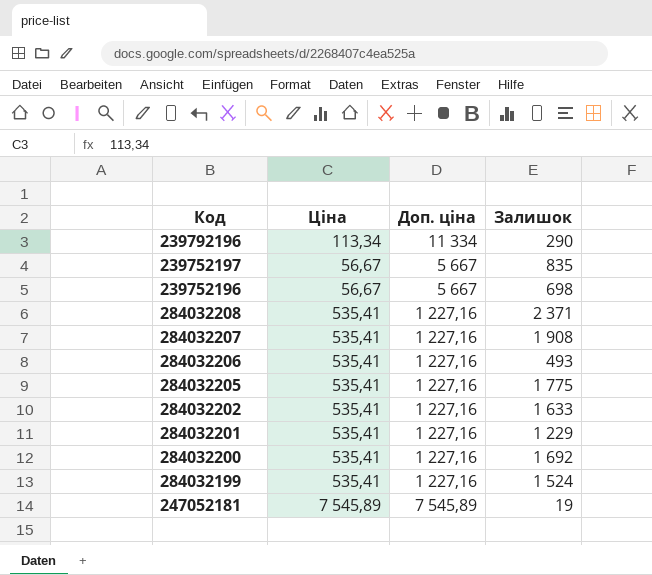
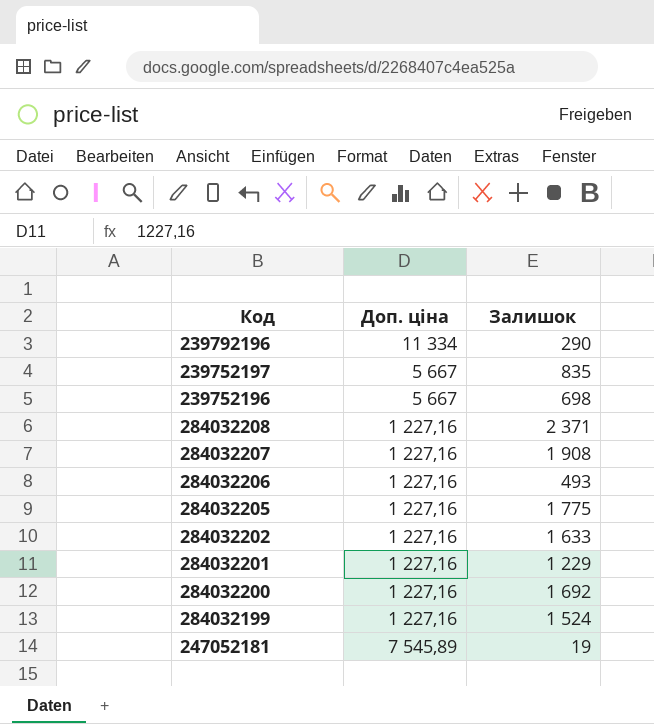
column Ціна | position: 2 -> none

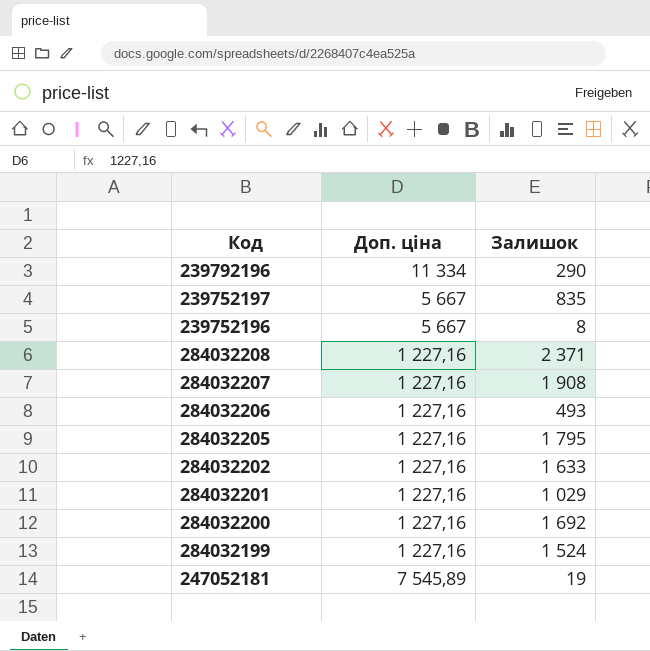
239752196 | Залишок: 698 -> 8
284032205 | Залишок: 1 775 -> 1 795
284032201 | Залишок: 1 229 -> 1 029

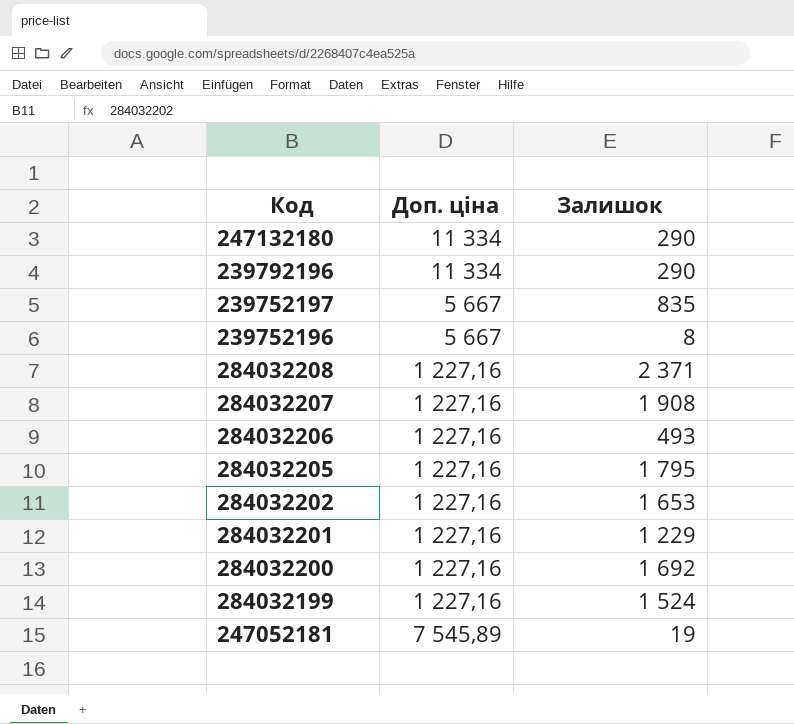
row 247132180: none -> 11 334 | 290
284032202 | Залишок: 1 633 -> 1 653
284032201 | Залишок: 1 029 -> 1 229

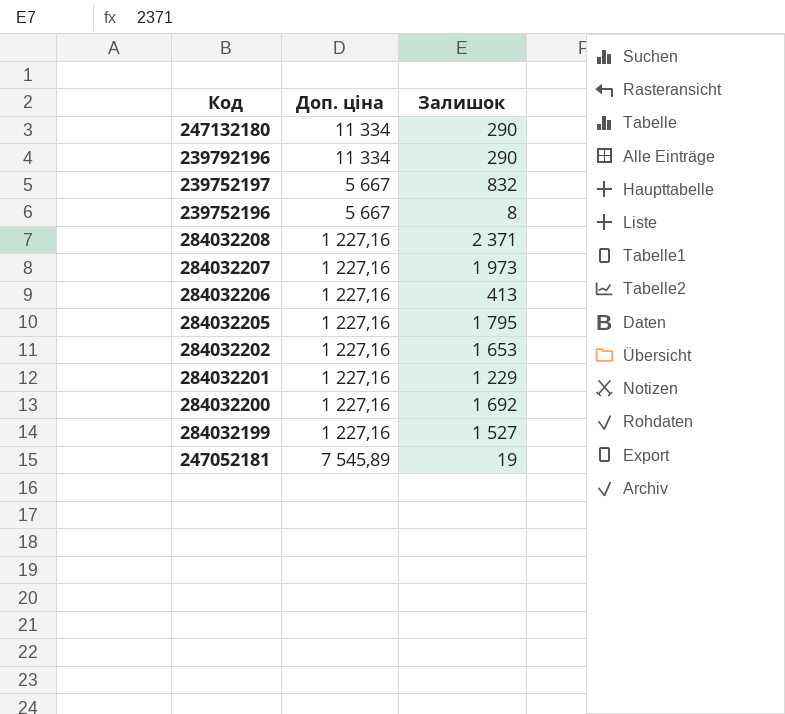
239752197 | Залишок: 835 -> 832
284032207 | Залишок: 1 908 -> 1 973
284032206 | Залишок: 493 -> 413
284032199 | Залишок: 1 524 -> 1 527

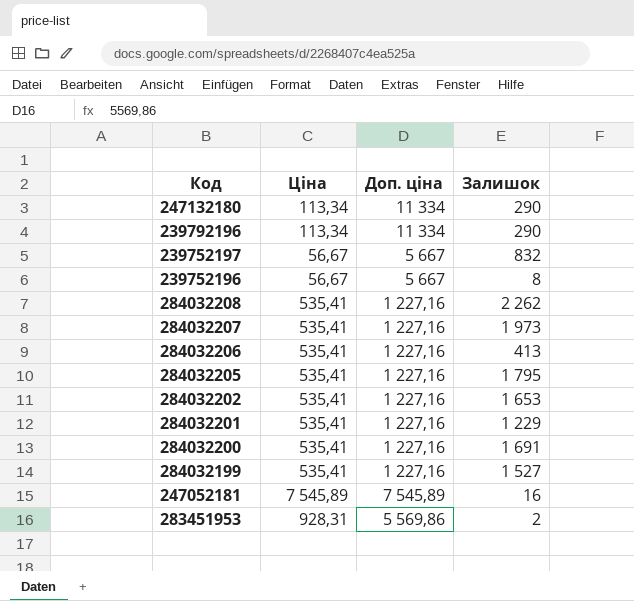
column Ціна | position: none -> 2
284032208 | Залишок: 2 371 -> 2 262
284032200 | Залишок: 1 692 -> 1 691
247052181 | Залишок: 19 -> 16
row 283451953: none -> 928,31 | 5 569,86 | 2

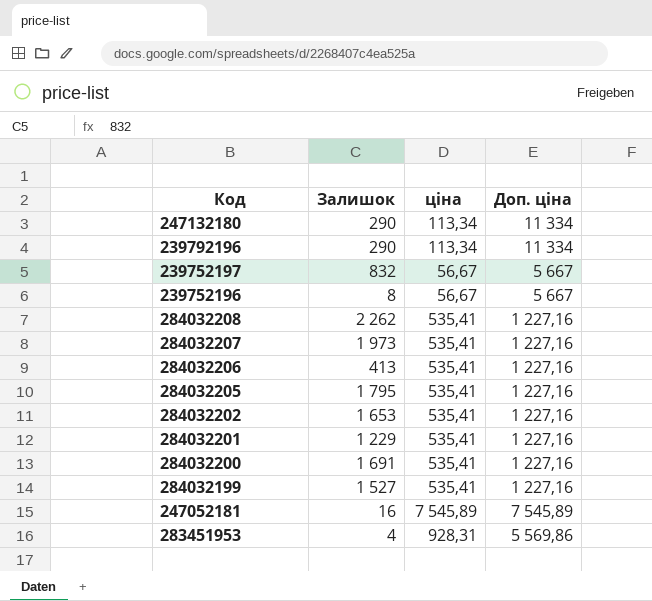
column Залишок | position: 4 -> 2
column name: Ціна -> ціна
283451953 | Залишок: 2 -> 4

